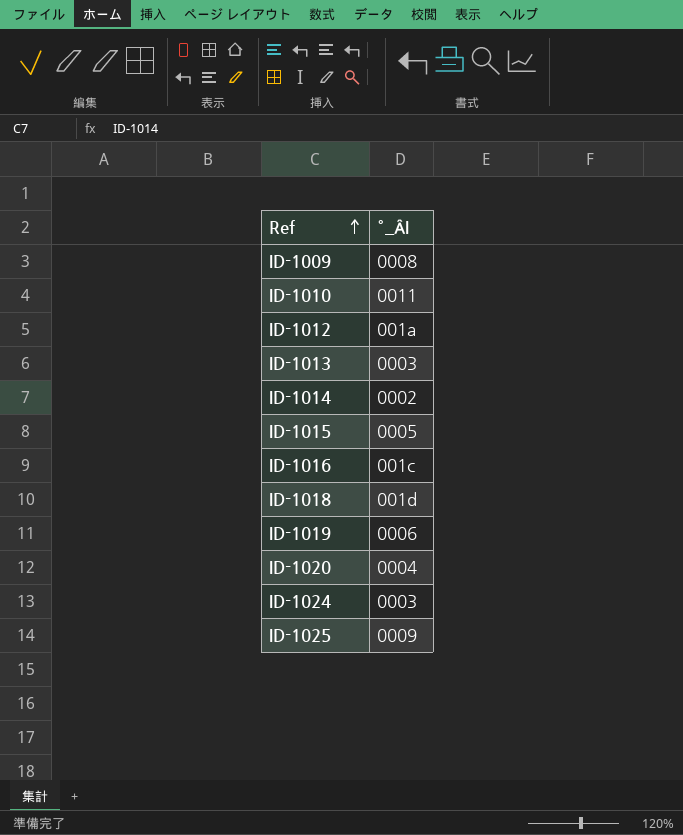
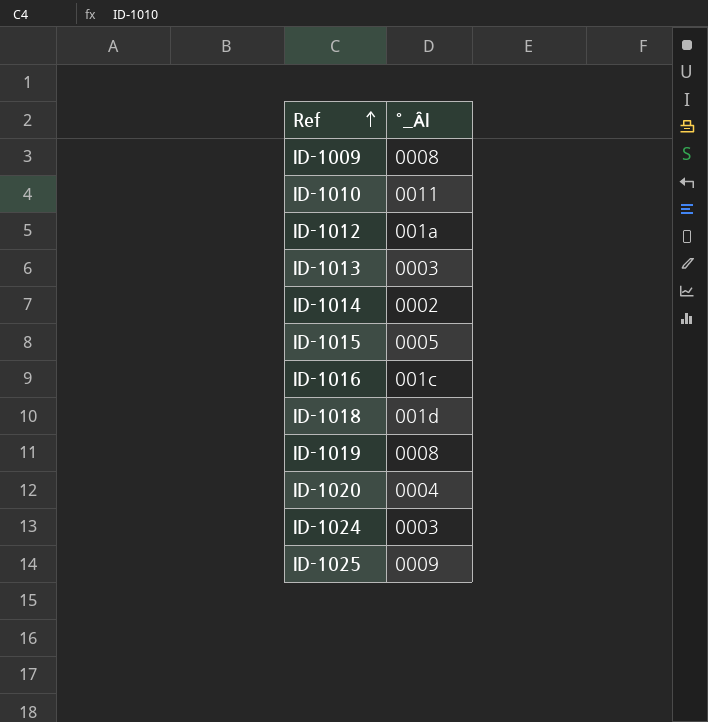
ID-1019 | °_ÂI: 0006 -> 0008

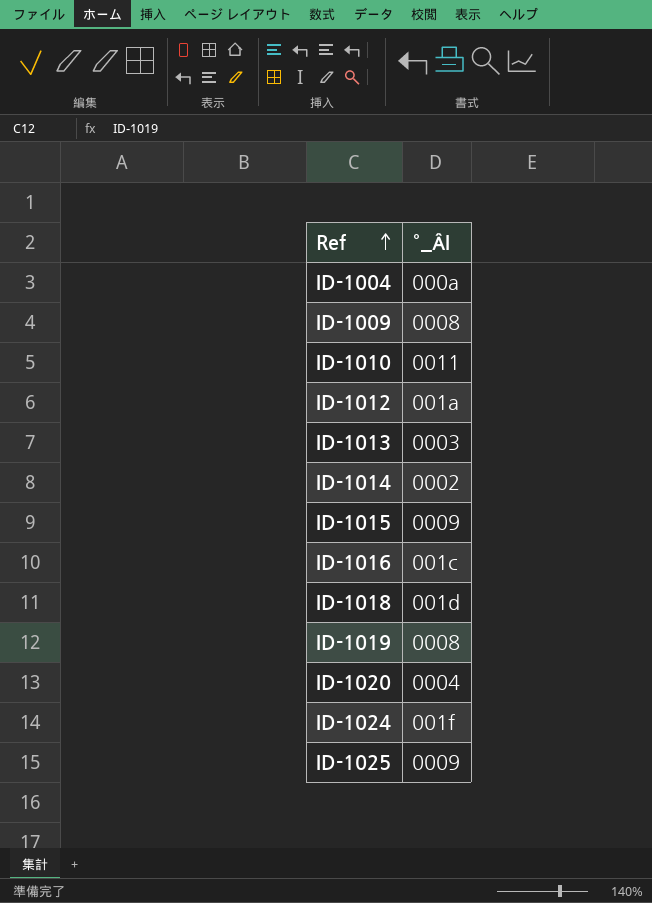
row ID-1004: none -> 000a
ID-1015 | °_ÂI: 0005 -> 0009
ID-1024 | °_ÂI: 0003 -> 001f

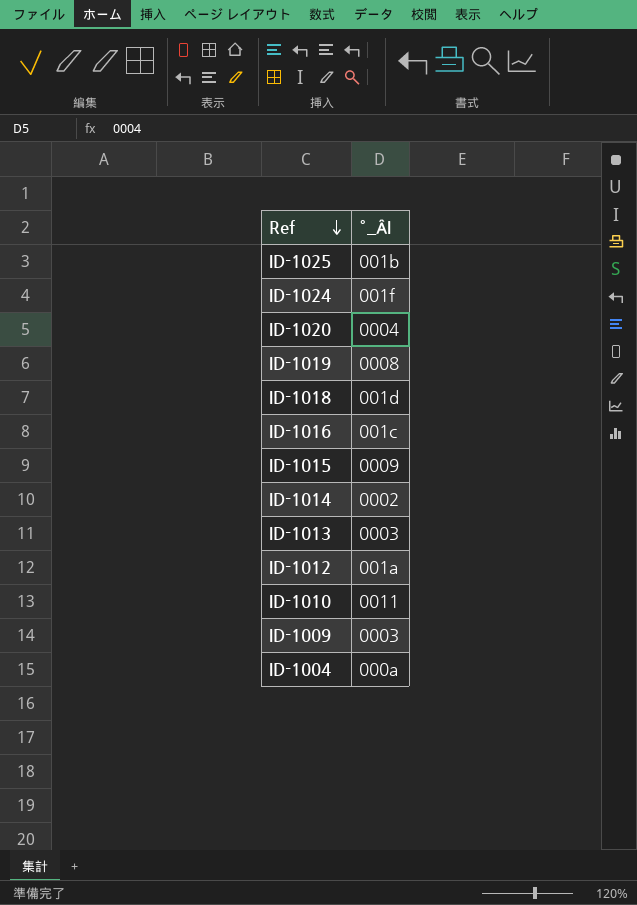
row order: Ref ascending -> Ref descending
ID-1025 | °_ÂI: 0009 -> 001b
ID-1009 | °_ÂI: 0008 -> 0003

